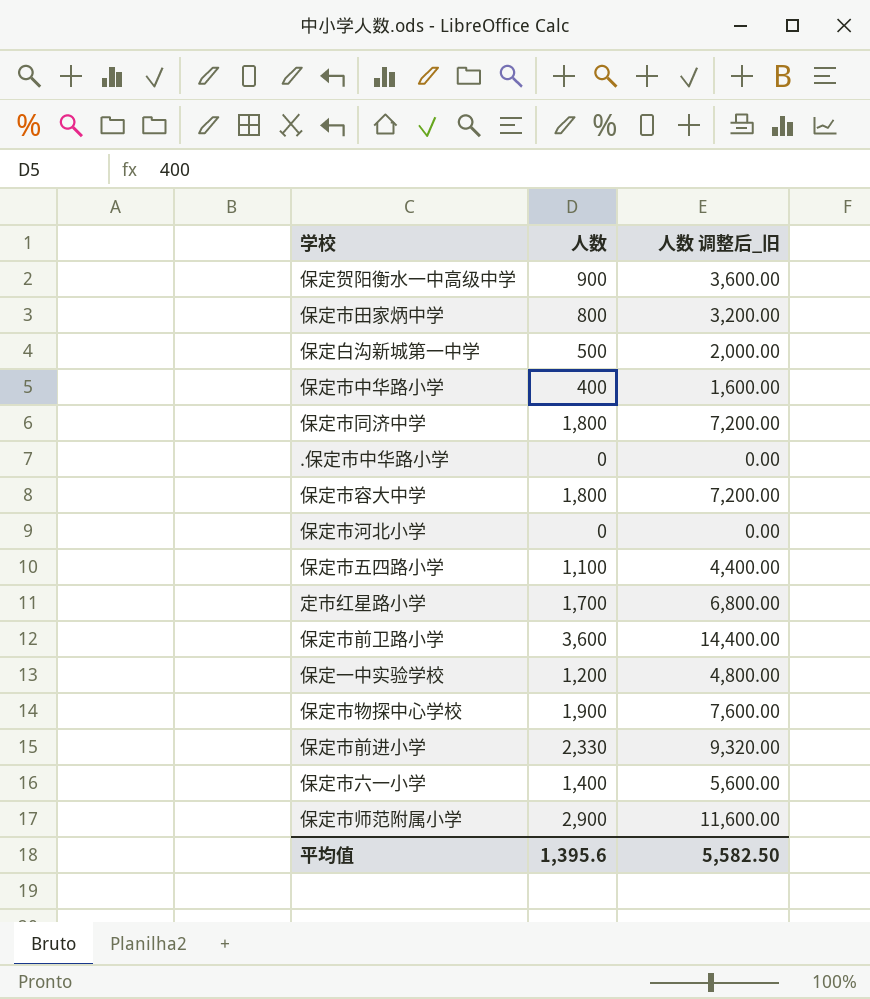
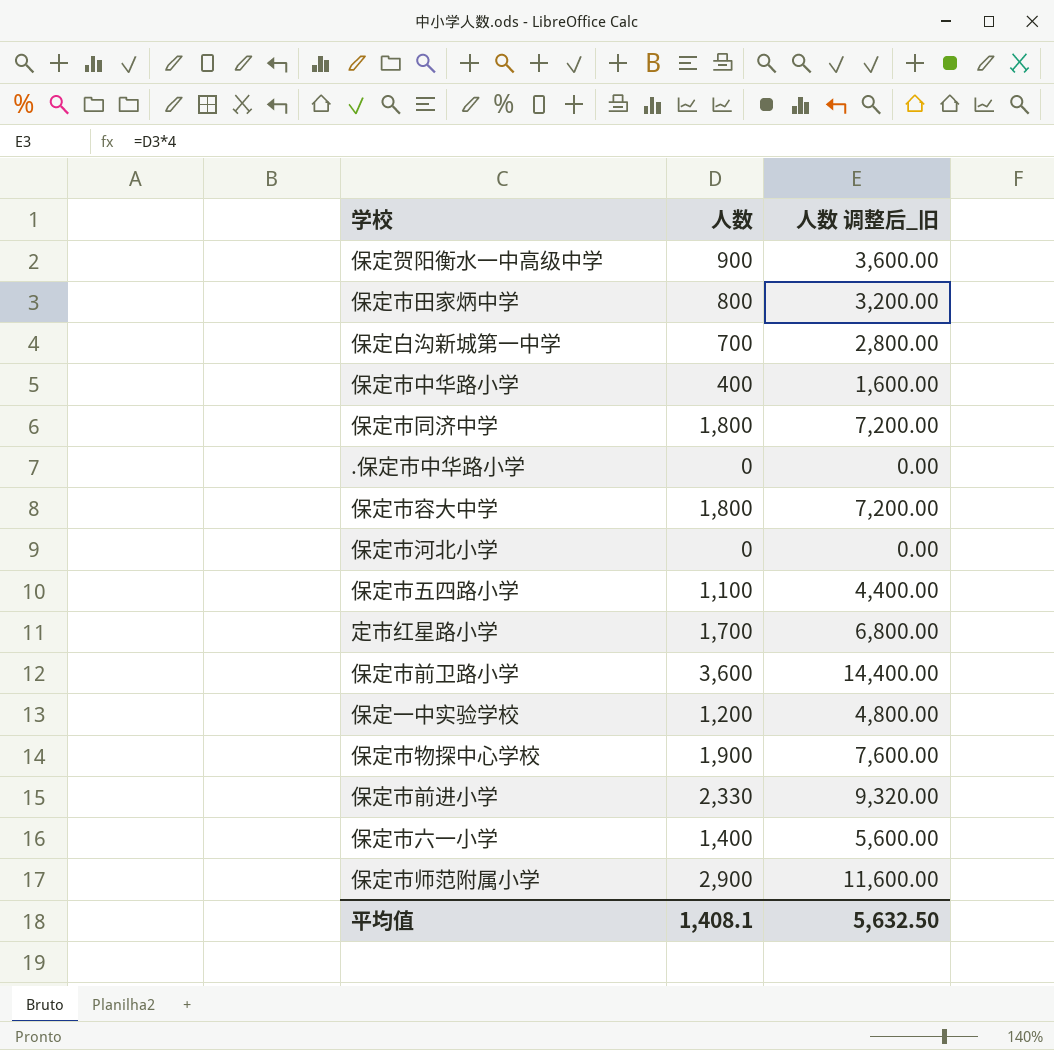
保定白沟新城第一中学 | 人数: 500 -> 700
保定白沟新城第一中学 | 人数 调整后_旧: 2,000.00 -> 2,800.00
平均值 | 人数: 1,395.6 -> 1,408.1
平均值 | 人数 调整后_旧: 5,582.50 -> 5,632.50

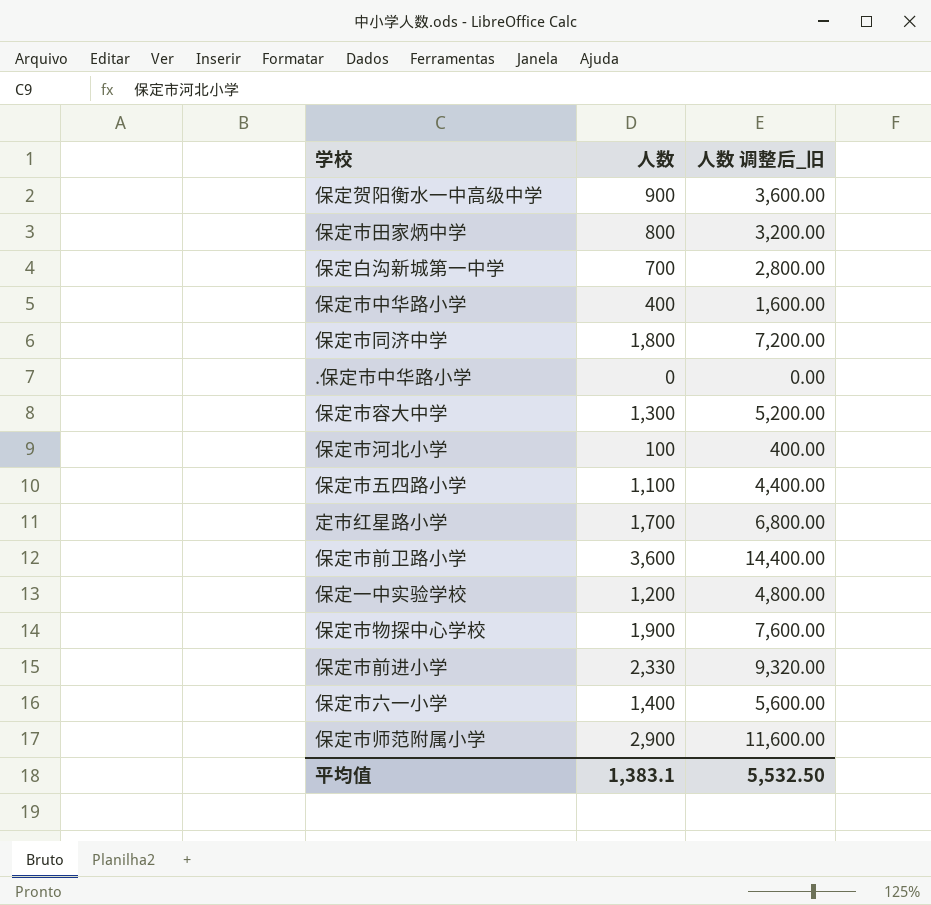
保定市容大中学 | 人数: 1,800 -> 1,300
保定市容大中学 | 人数 调整后_旧: 7,200.00 -> 5,200.00
保定市河北小学 | 人数: 0 -> 100
保定市河北小学 | 人数 调整后_旧: 0.00 -> 400.00
平均值 | 人数: 1,408.1 -> 1,383.1
平均值 | 人数 调整后_旧: 5,632.50 -> 5,532.50

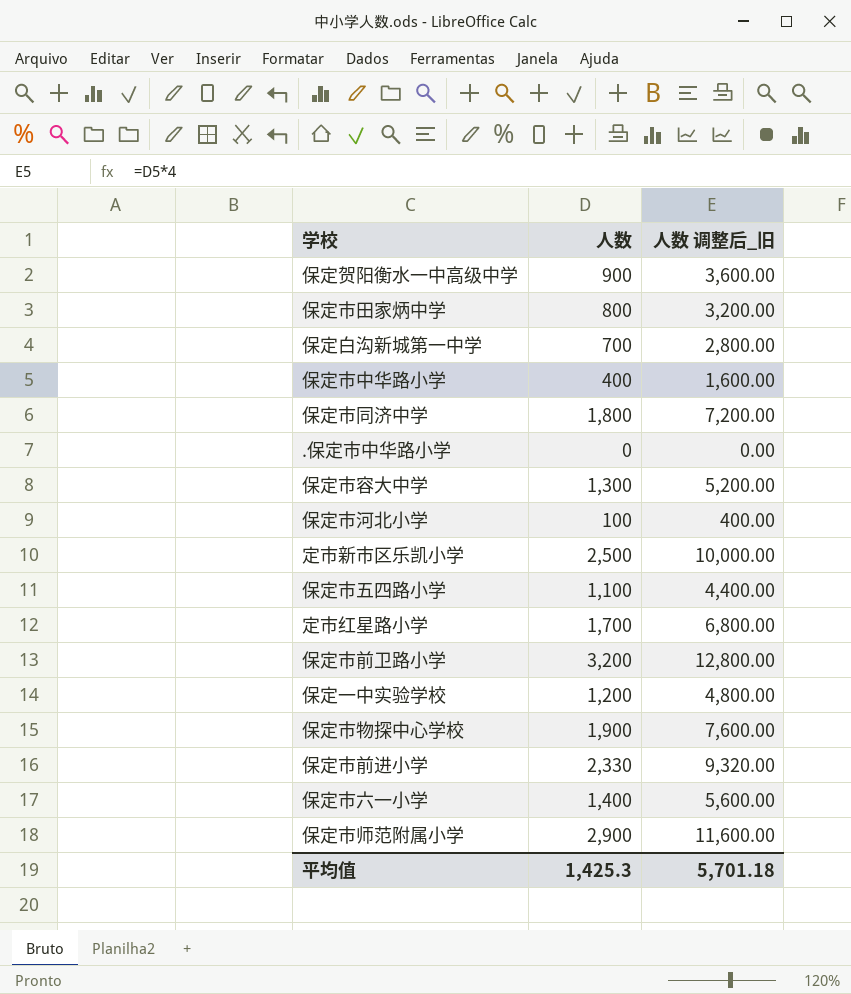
row 定市新市区乐凯小学: none -> 2,500 | 10,000.00
保定市前卫路小学 | 人数: 3,600 -> 3,200
保定市前卫路小学 | 人数 调整后_旧: 14,400.00 -> 12,800.00
平均值 | 人数: 1,383.1 -> 1,425.3
平均值 | 人数 调整后_旧: 5,532.50 -> 5,701.18

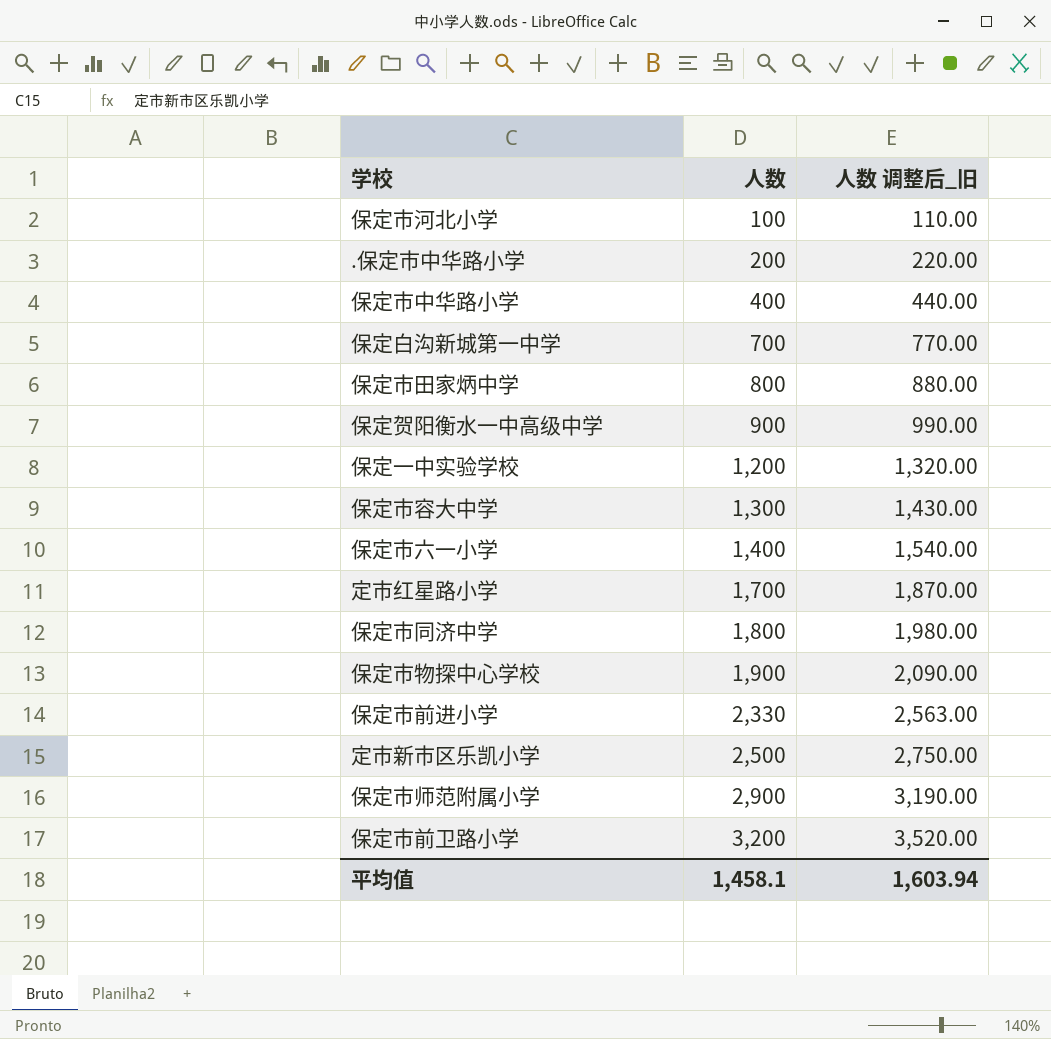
row order: none -> 人数 ascending
column 人数 调整后_旧 | formula: [人数] * 4 -> [人数] * 1.1
row 保定市五四路小学: 1,100 | 4,400.00 -> none
.保定市中华路小学 | 人数: 0 -> 200
平均值 | 人数: 1,425.3 -> 1,458.1
平均值 | 人数 调整后_旧: 5,701.18 -> 1,603.94

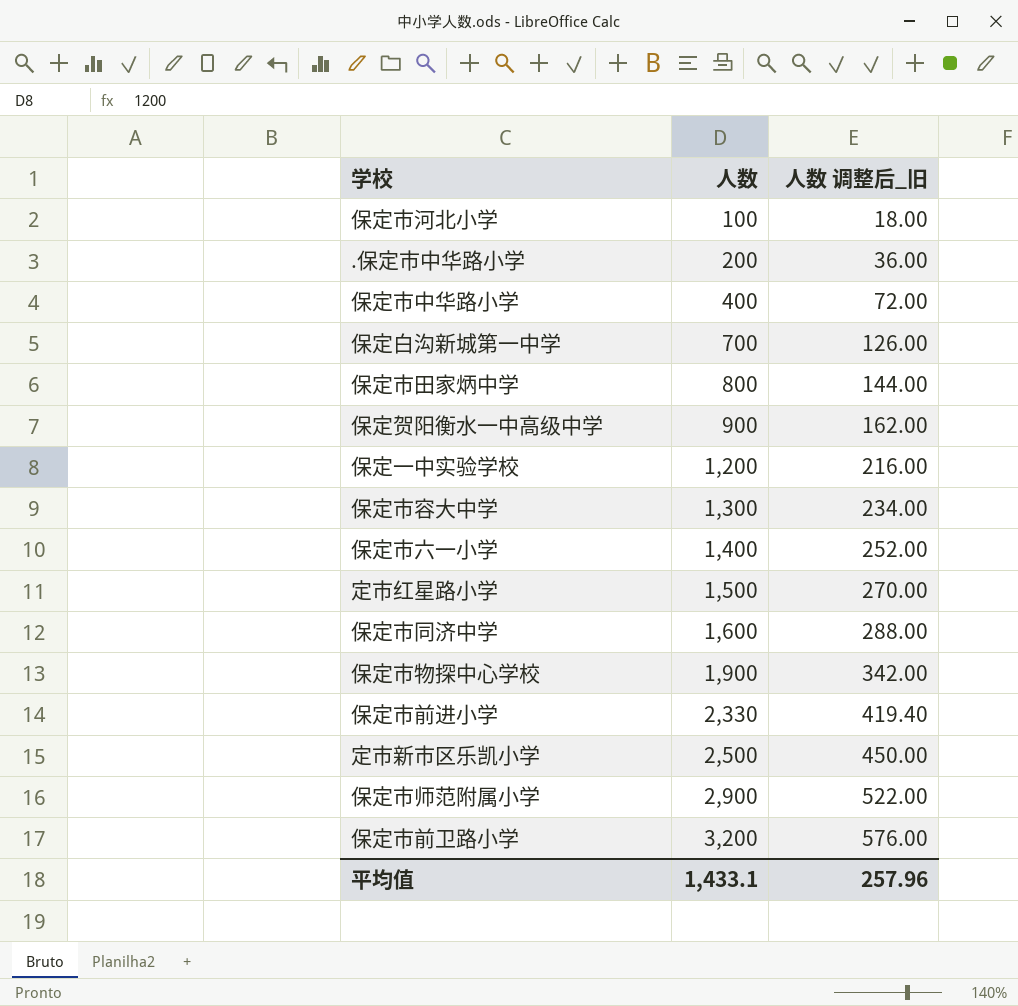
column 人数 调整后_旧 | formula: [人数] * 1.1 -> [人数] * 0.18
定市红星路小学 | 人数: 1,700 -> 1,500
保定市同济中学 | 人数: 1,800 -> 1,600
平均值 | 人数: 1,458.1 -> 1,433.1
平均值 | 人数 调整后_旧: 1,603.94 -> 257.96

